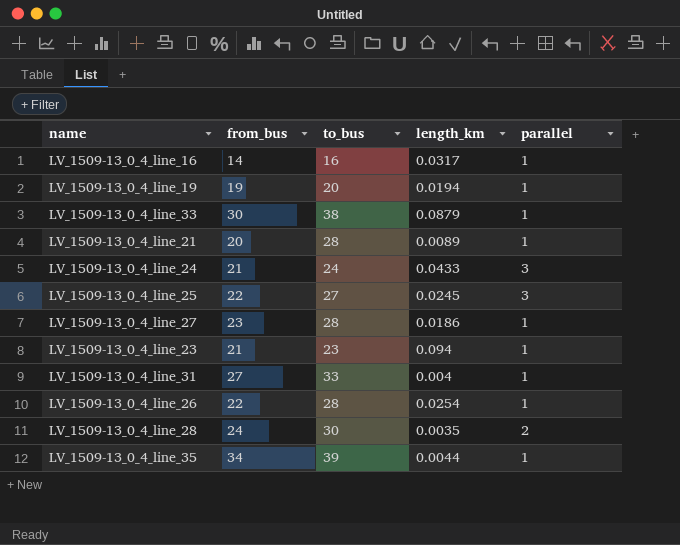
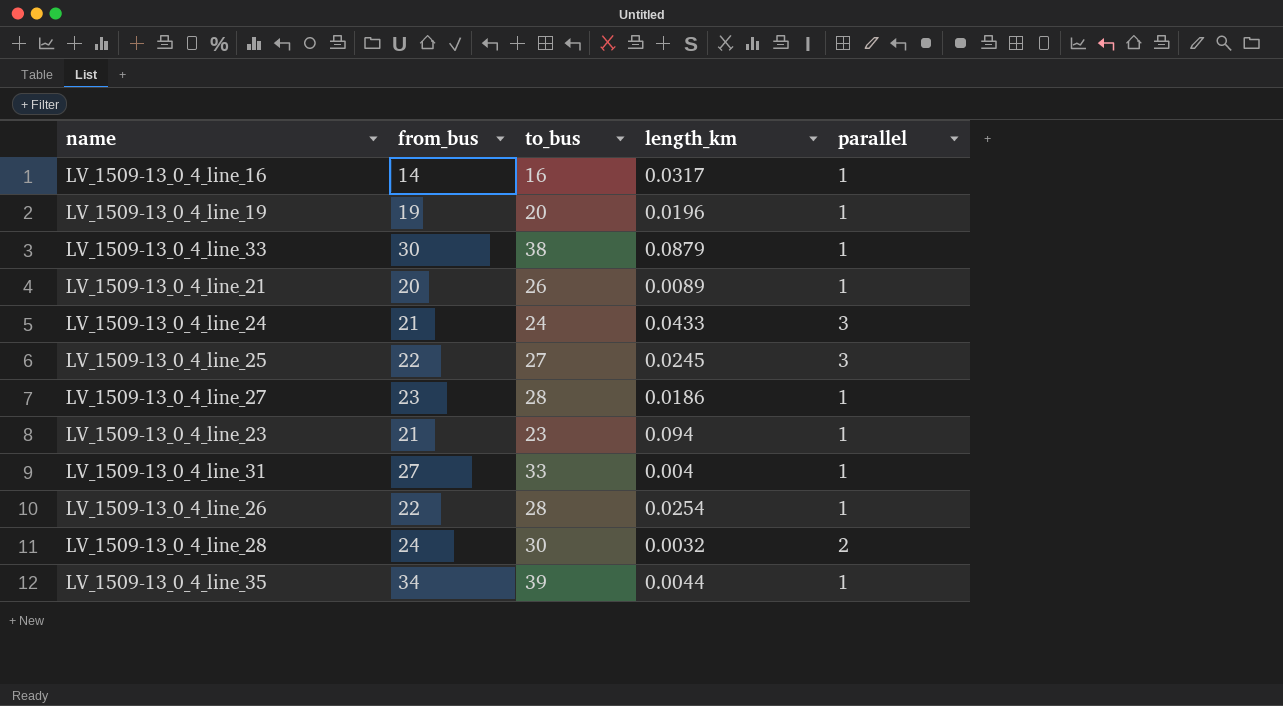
LV_1509-13_0_4_line_19 | length_km: 0.0194 -> 0.0196
LV_1509-13_0_4_line_21 | to_bus: 28 -> 26
LV_1509-13_0_4_line_28 | length_km: 0.0035 -> 0.0032

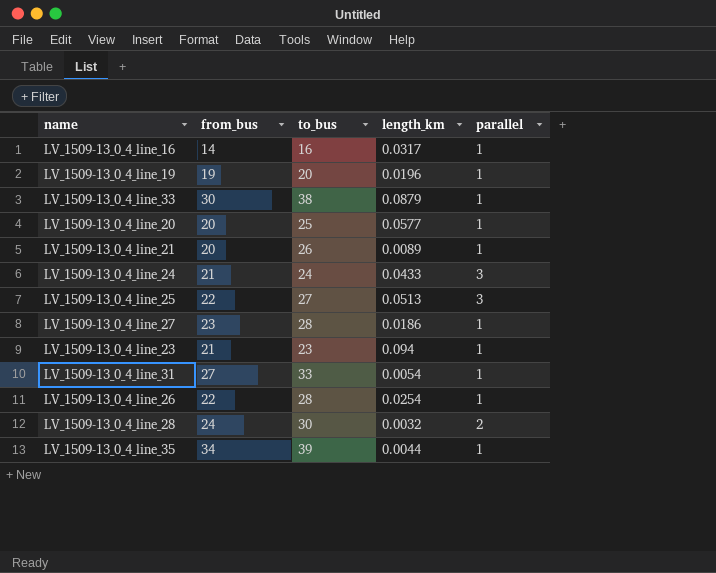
row LV_1509-13_0_4_line_20: none -> 20 | 25 | 0.0577 | 1
LV_1509-13_0_4_line_25 | length_km: 0.0245 -> 0.0513
LV_1509-13_0_4_line_31 | length_km: 0.004 -> 0.0054

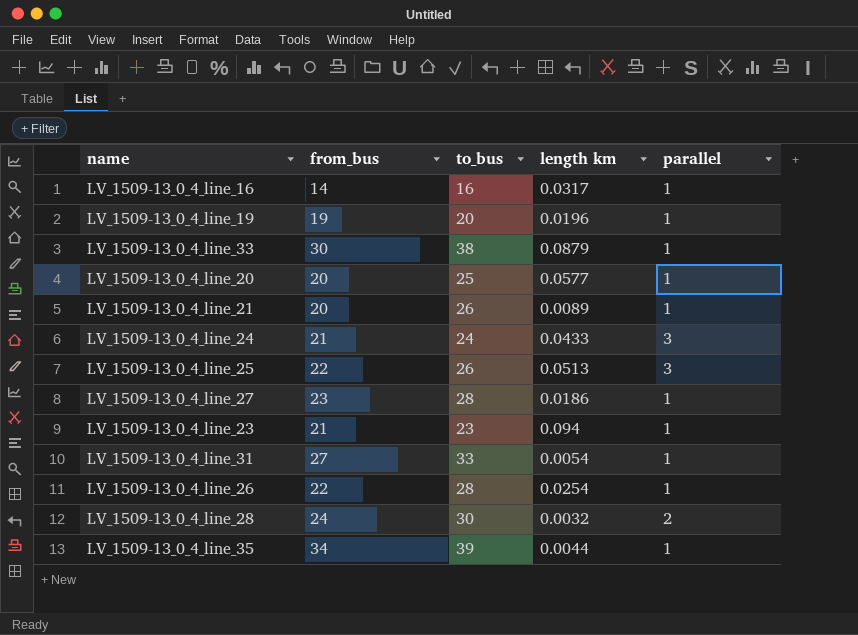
column name: length_km -> length km
LV_1509-13_0_4_line_25 | to_bus: 27 -> 26

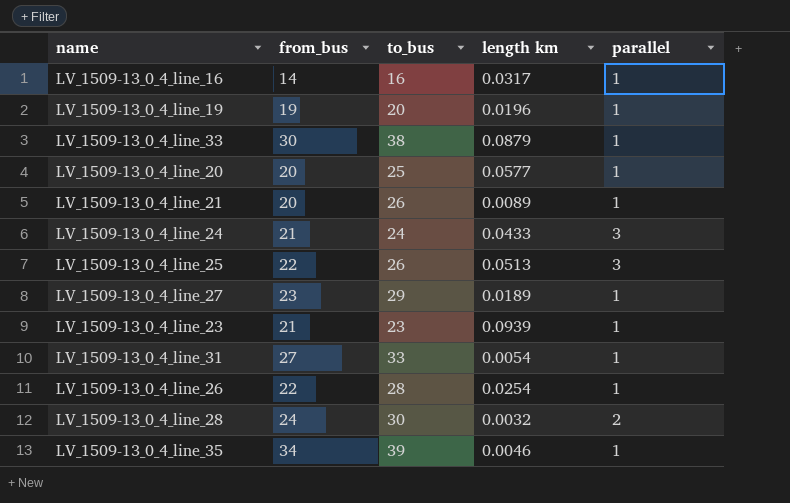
LV_1509-13_0_4_line_27 | to_bus: 28 -> 29
LV_1509-13_0_4_line_27 | length km: 0.0186 -> 0.0189
LV_1509-13_0_4_line_23 | length km: 0.094 -> 0.0939
LV_1509-13_0_4_line_35 | length km: 0.0044 -> 0.0046

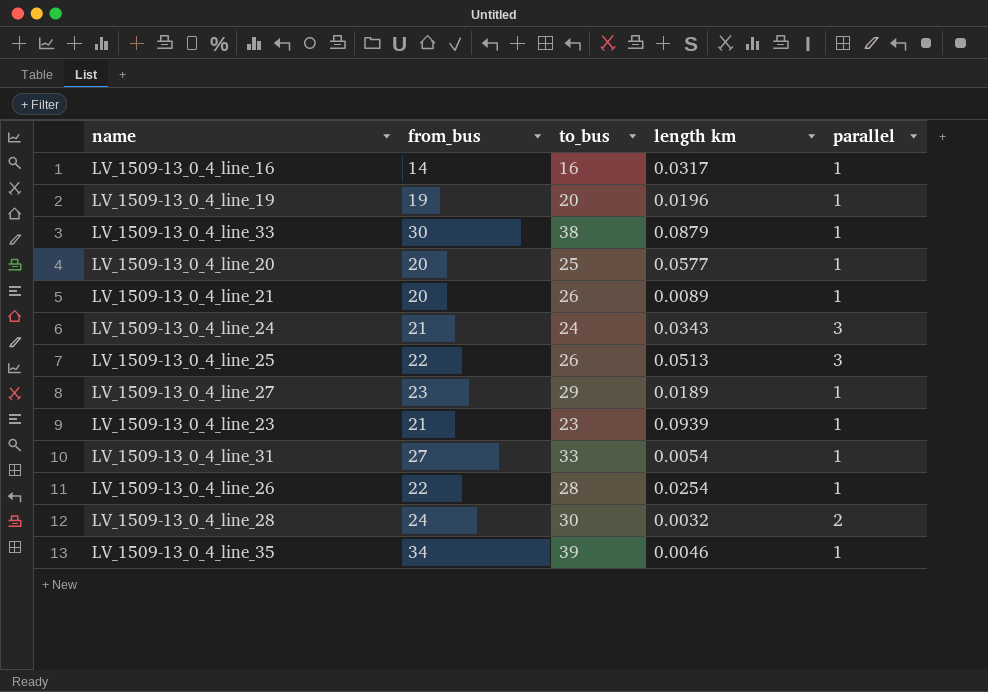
LV_1509-13_0_4_line_24 | length km: 0.0433 -> 0.0343

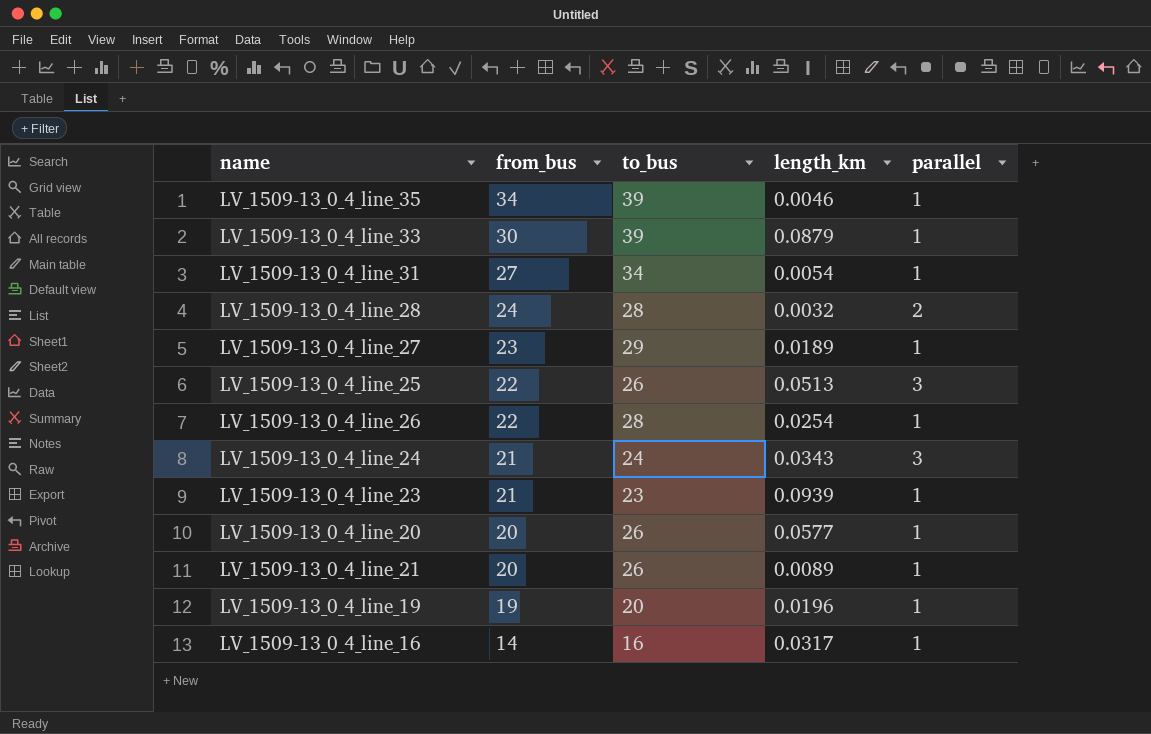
row order: none -> from_bus descending
column name: length km -> length_km
LV_1509-13_0_4_line_33 | to_bus: 38 -> 39
LV_1509-13_0_4_line_31 | to_bus: 33 -> 34
LV_1509-13_0_4_line_28 | to_bus: 30 -> 28
LV_1509-13_0_4_line_20 | to_bus: 25 -> 26

